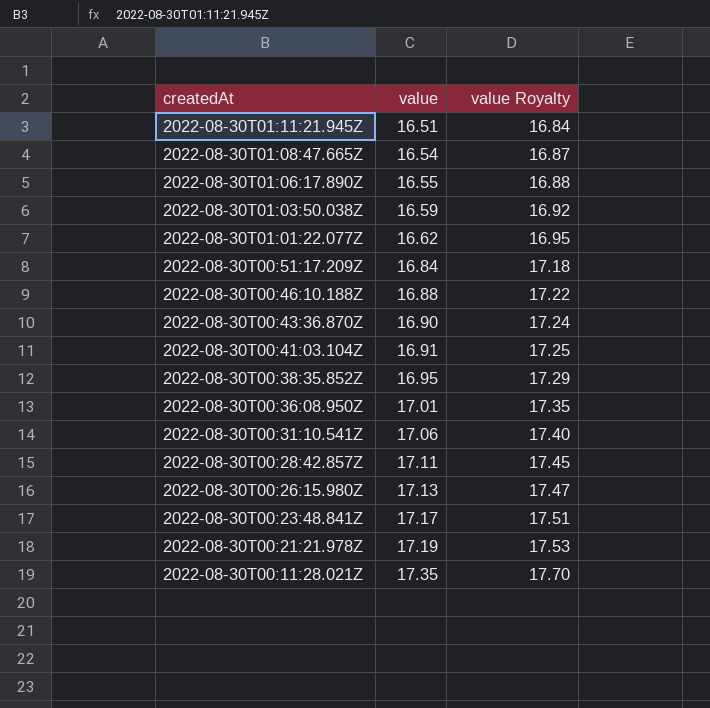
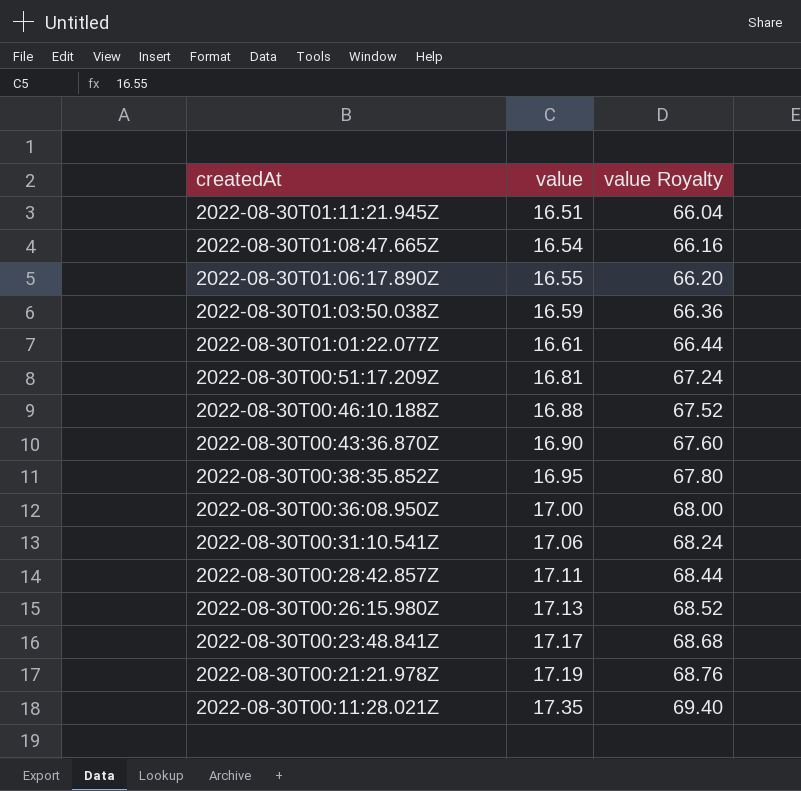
column value Royalty | formula: [value] * 1.02 -> [value] * 4
row 2022-08-30T00:41:03.104Z: 16.91 | 17.25 -> none
2022-08-30T01:01:22.077Z | value: 16.62 -> 16.61
2022-08-30T00:51:17.209Z | value: 16.84 -> 16.81
2022-08-30T00:36:08.950Z | value: 17.01 -> 17.00

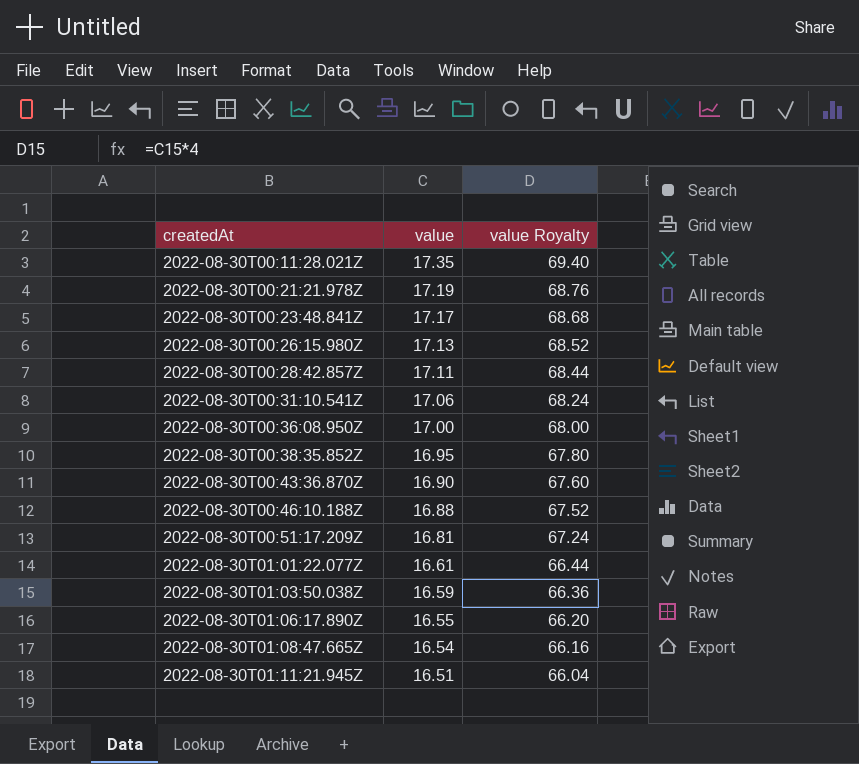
row order: createdAt descending -> createdAt ascending

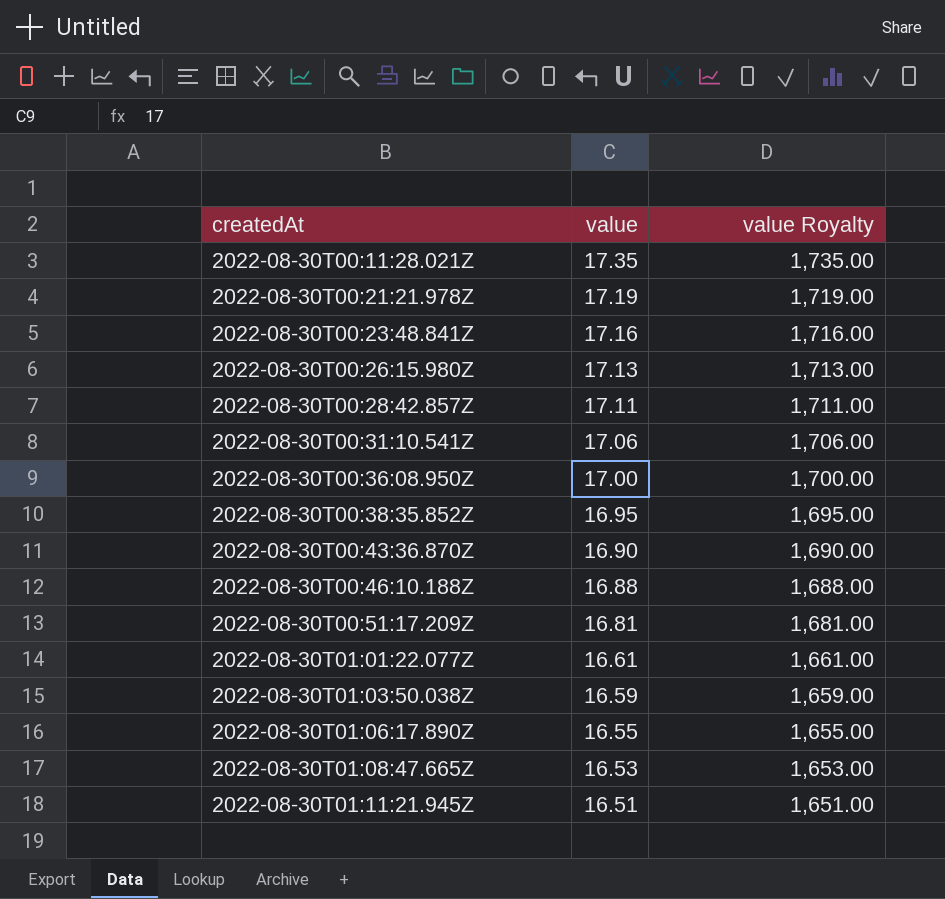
column value Royalty | formula: [value] * 4 -> [value] * 100
2022-08-30T00:23:48.841Z | value: 17.17 -> 17.16
2022-08-30T01:08:47.665Z | value: 16.54 -> 16.53

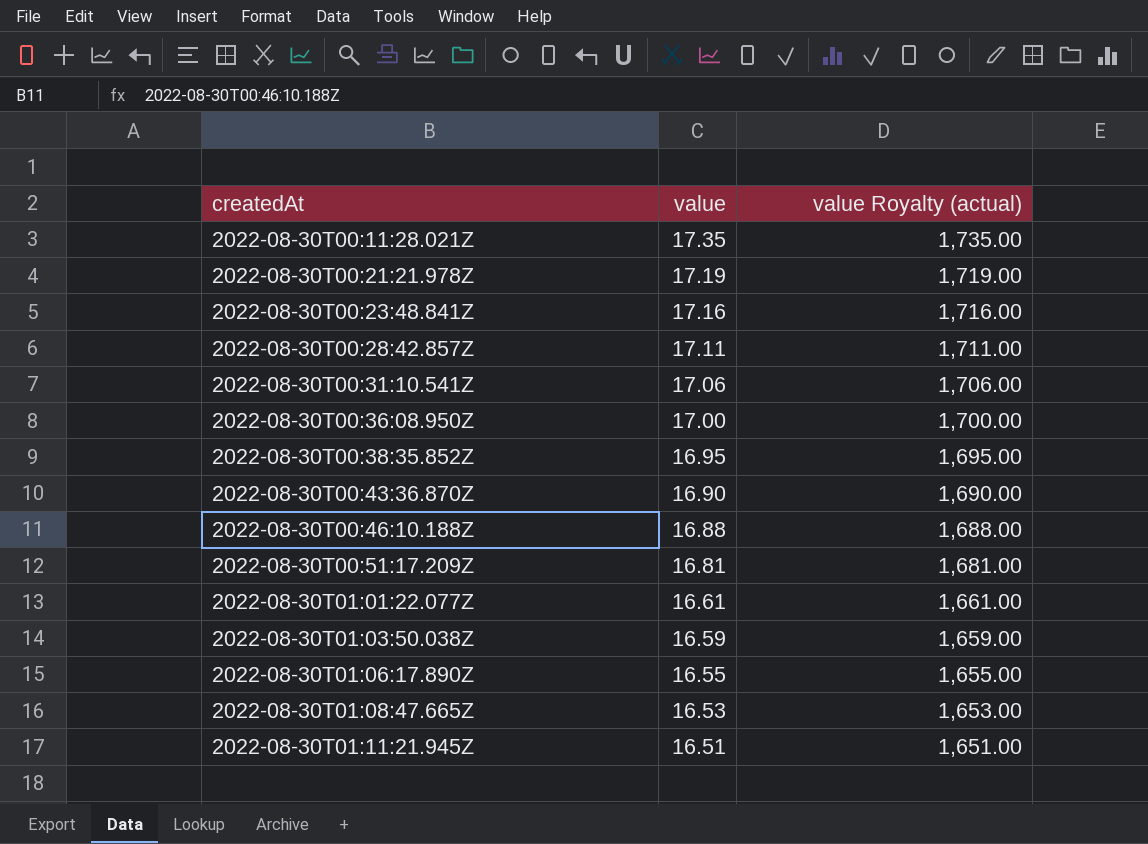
column name: value Royalty -> value Royalty (actual)
row 2022-08-30T00:26:15.980Z: 17.13 | 1,713.00 -> none

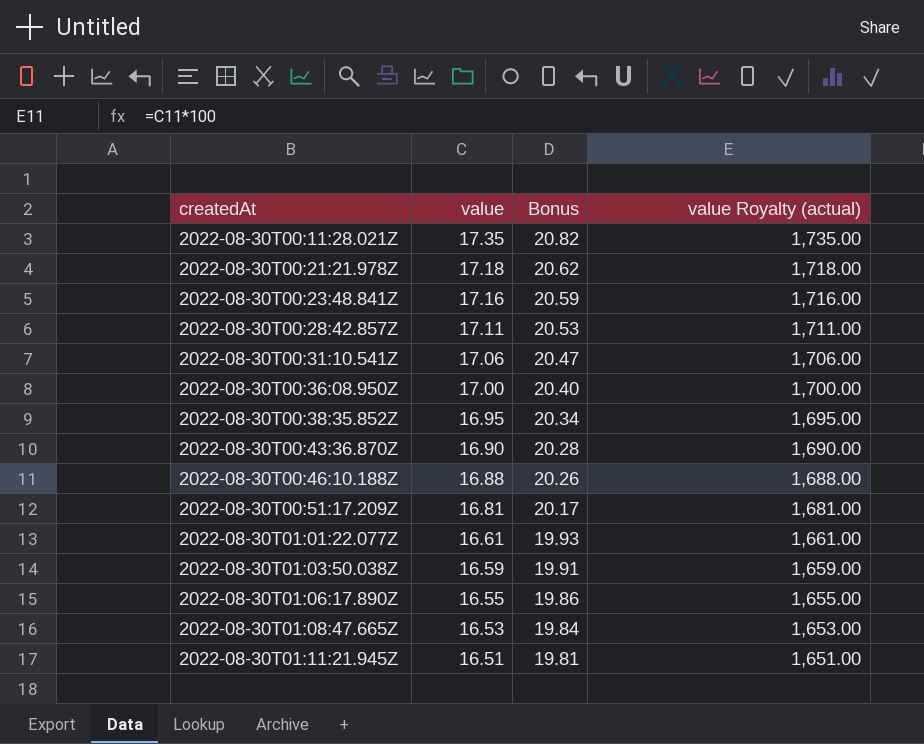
column Bonus | formula: none -> [value] * 1.2
2022-08-30T00:21:21.978Z | value: 17.19 -> 17.18
2022-08-30T00:21:21.978Z | value Royalty (actual): 1,719.00 -> 1,718.00

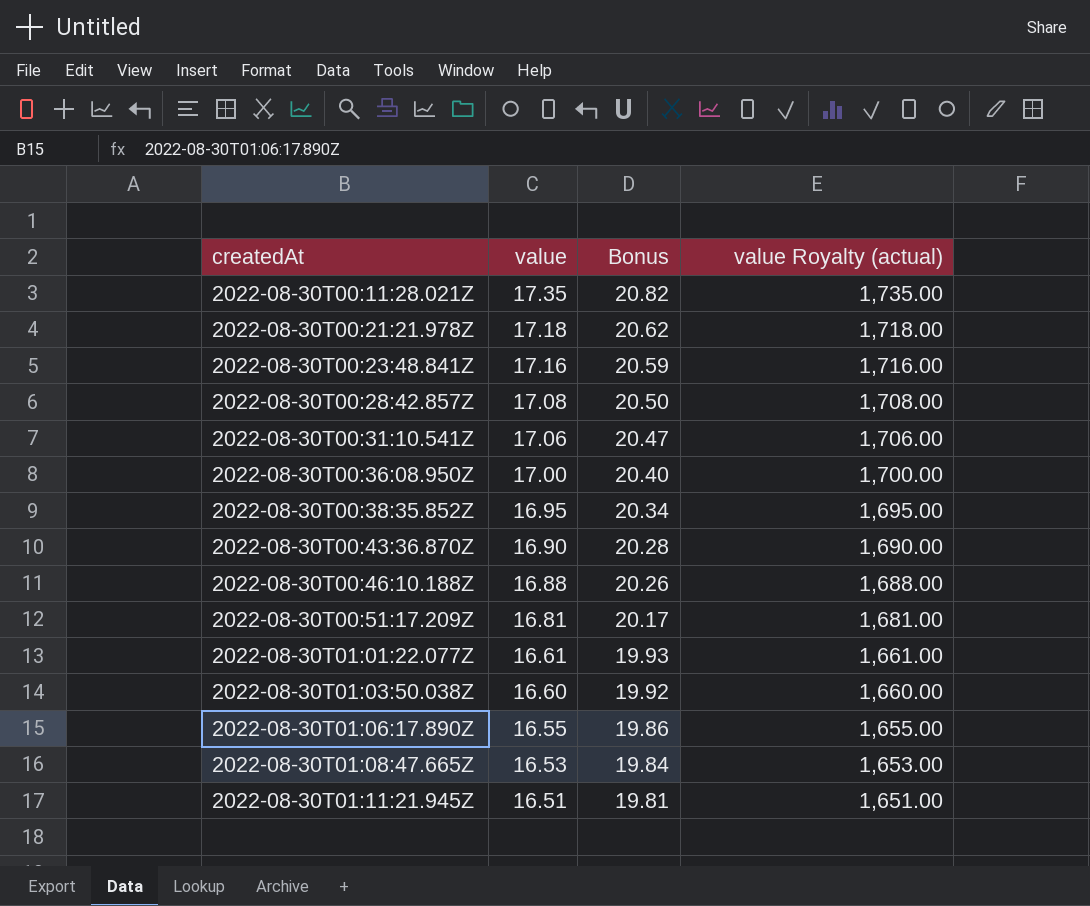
2022-08-30T00:28:42.857Z | value: 17.11 -> 17.08
2022-08-30T00:28:42.857Z | Bonus: 20.53 -> 20.50
2022-08-30T00:28:42.857Z | value Royalty (actual): 1,711.00 -> 1,708.00
2022-08-30T01:03:50.038Z | value: 16.59 -> 16.60
2022-08-30T01:03:50.038Z | Bonus: 19.91 -> 19.92
2022-08-30T01:03:50.038Z | value Royalty (actual): 1,659.00 -> 1,660.00

